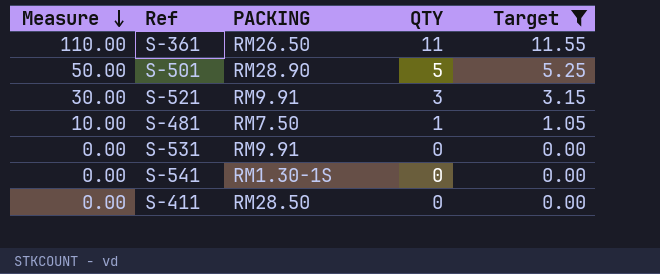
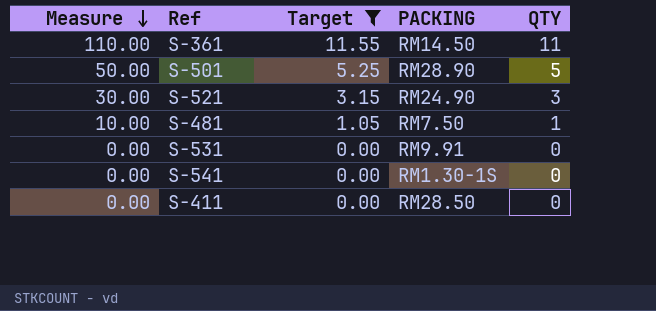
column Target | position: 5 -> 3
S-361 | PACKING: RM26.50 -> RM14.50
S-521 | PACKING: RM9.91 -> RM24.90

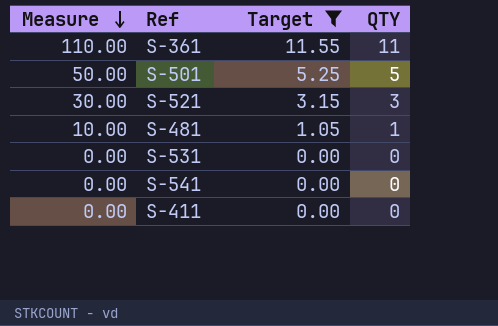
column PACKING | position: 4 -> none

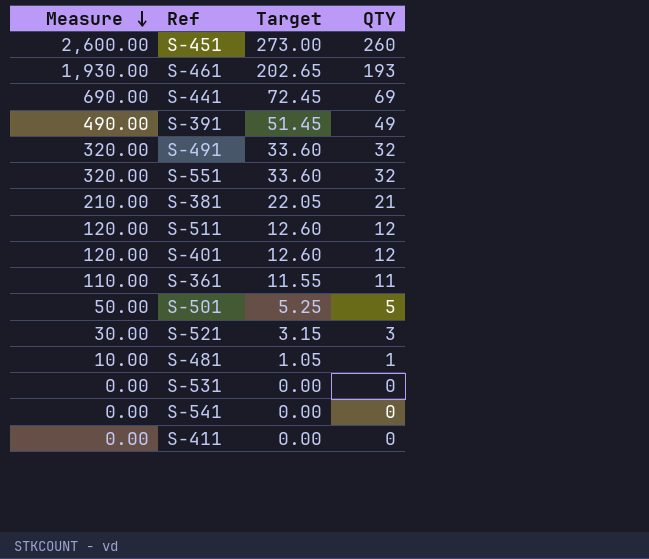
filter: Target <= 11.55 -> none

